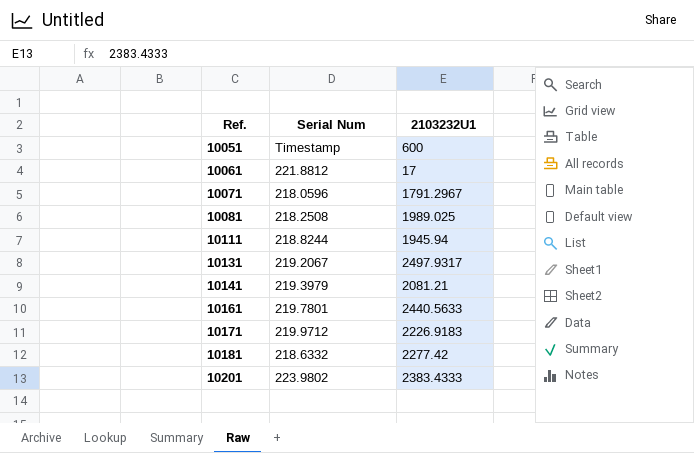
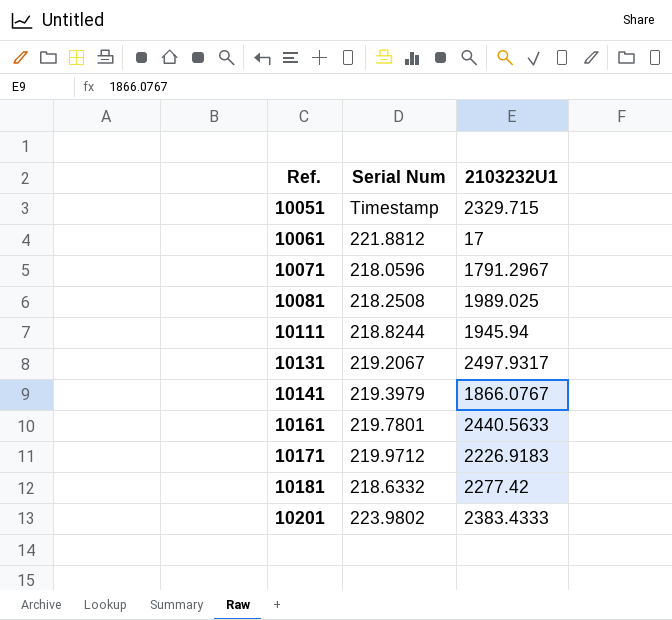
10051 | 2103232U1: 600 -> 2329.715
10141 | 2103232U1: 2081.21 -> 1866.0767

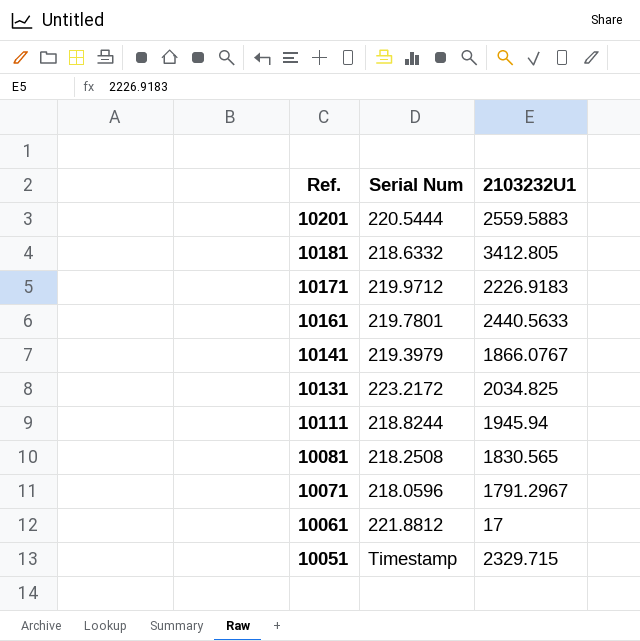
row order: Ref. ascending -> Ref. descending
10201 | Serial Num: 223.9802 -> 220.5444
10201 | 2103232U1: 2383.4333 -> 2559.5883
10181 | 2103232U1: 2277.42 -> 3412.805
10131 | Serial Num: 219.2067 -> 223.2172
10131 | 2103232U1: 2497.9317 -> 2034.825
10081 | 2103232U1: 1989.025 -> 1830.565

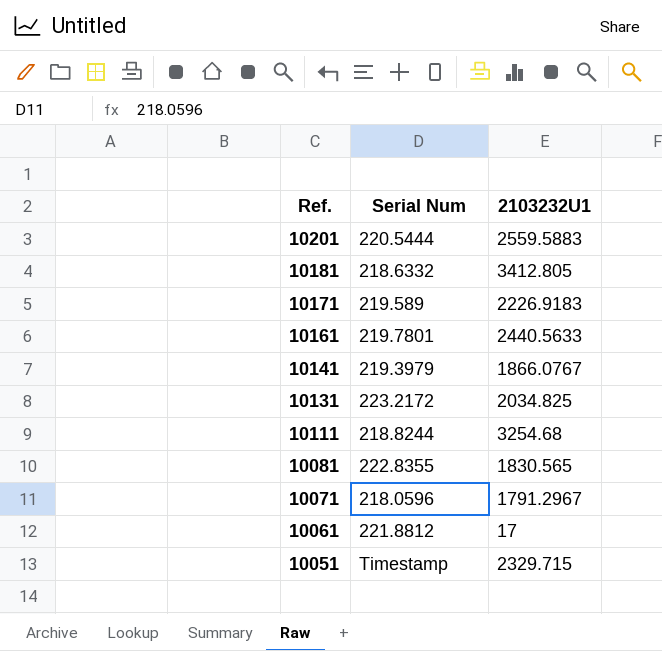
10171 | Serial Num: 219.9712 -> 219.589
10111 | 2103232U1: 1945.94 -> 3254.68
10081 | Serial Num: 218.2508 -> 222.8355

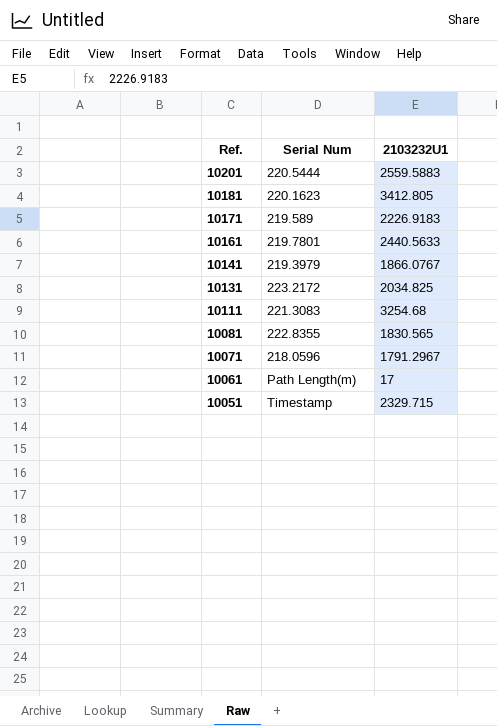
10181 | Serial Num: 218.6332 -> 220.1623
10111 | Serial Num: 218.8244 -> 221.3083
10061 | Serial Num: 221.8812 -> Path Length(m)

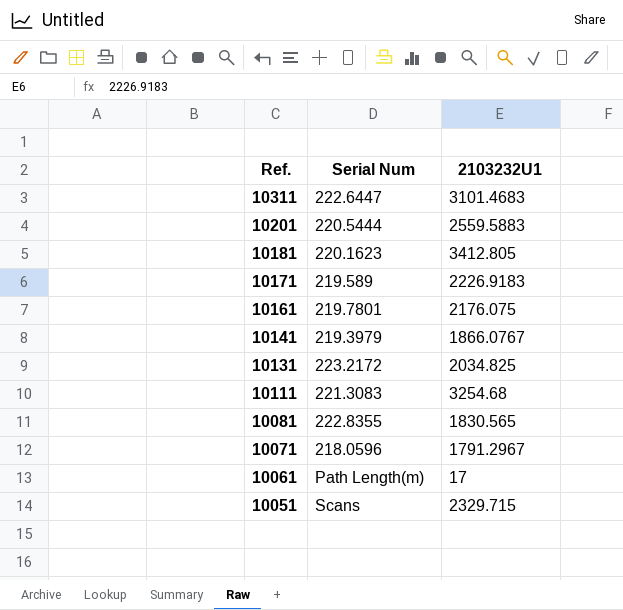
row 10311: none -> 222.6447 | 3101.4683
10161 | 2103232U1: 2440.5633 -> 2176.075
10051 | Serial Num: Timestamp -> Scans

